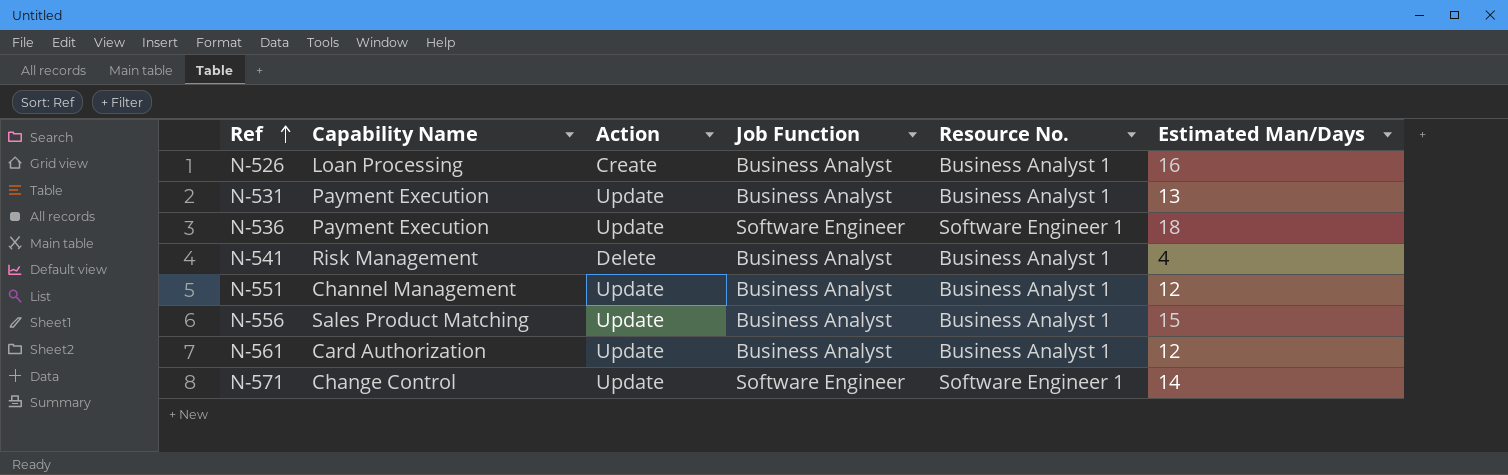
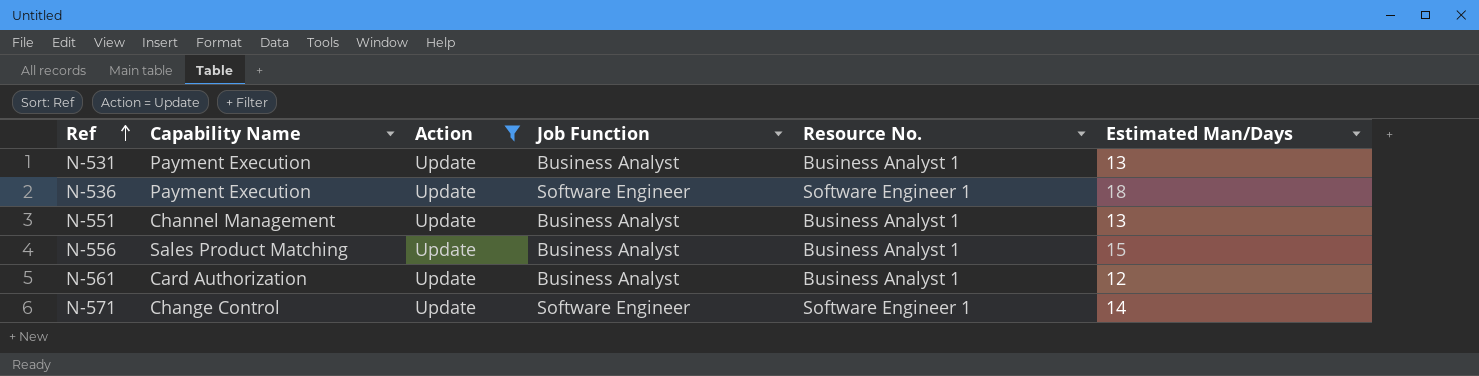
filter: none -> Action = Update
N-551 | Estimated Man/Days: 12 -> 13

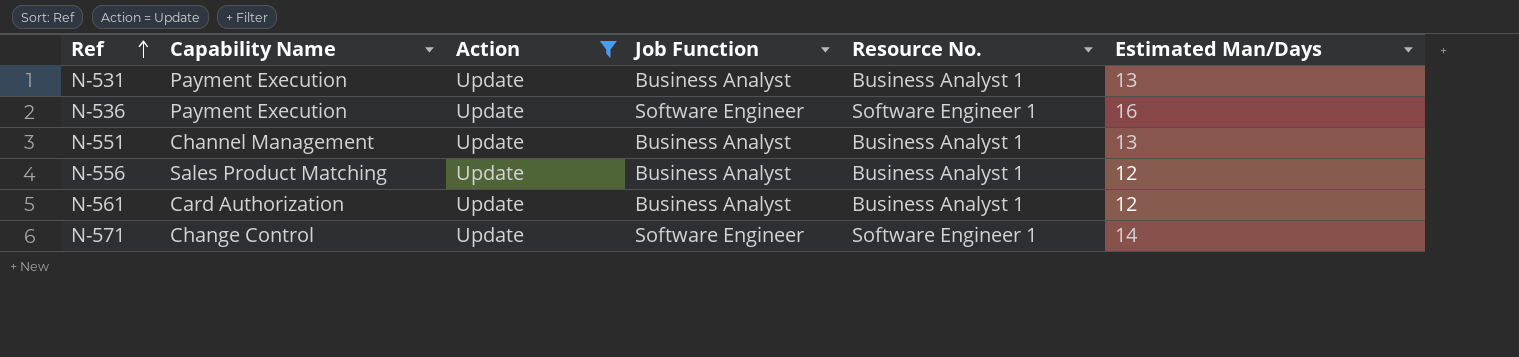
N-536 | Estimated Man/Days: 18 -> 16
N-556 | Estimated Man/Days: 15 -> 12

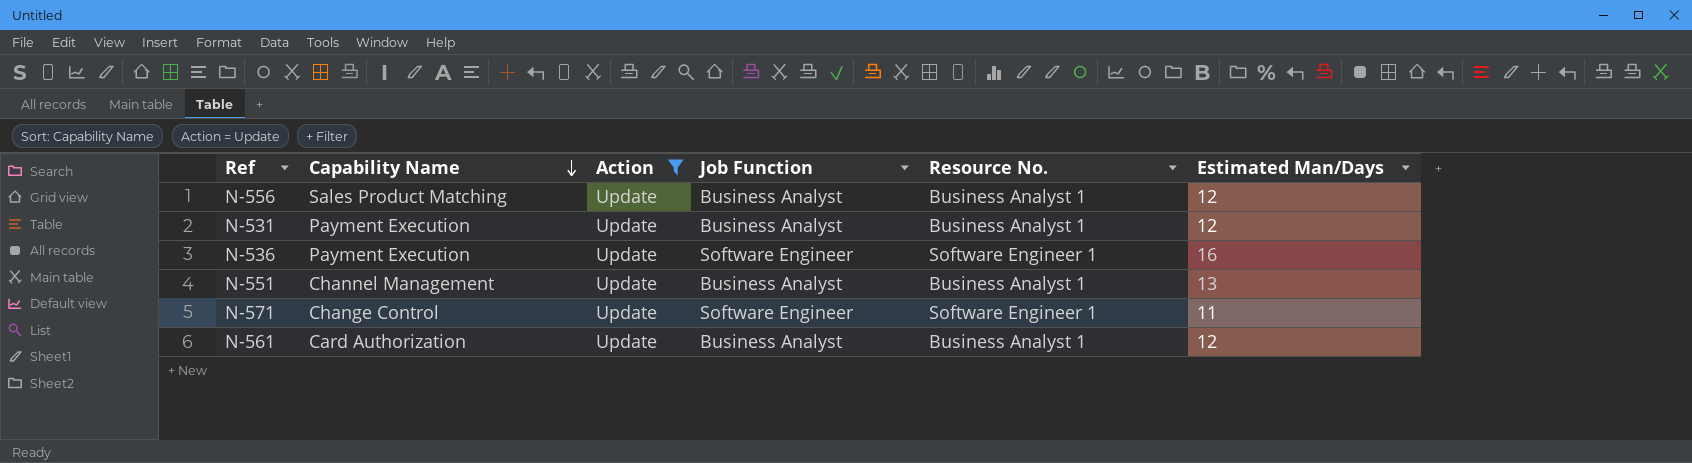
row order: Ref ascending -> Capability Name descending
N-531 | Estimated Man/Days: 13 -> 12
N-571 | Estimated Man/Days: 14 -> 11

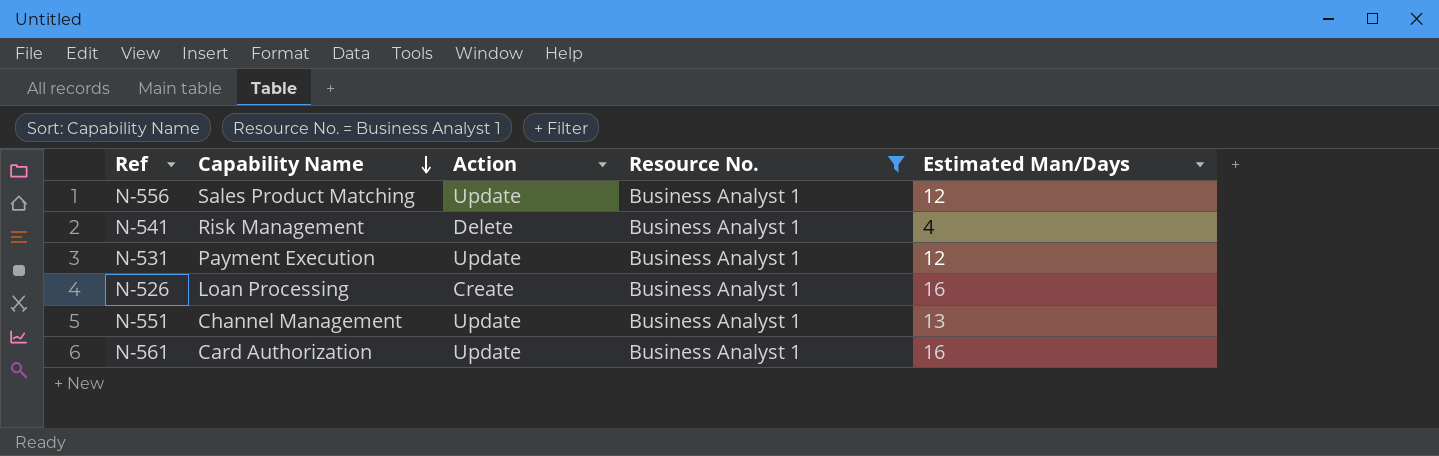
filter: Action = Update -> Resource No. = Business Analyst 1
column Job Function | position: 4 -> none
N-561 | Estimated Man/Days: 12 -> 16

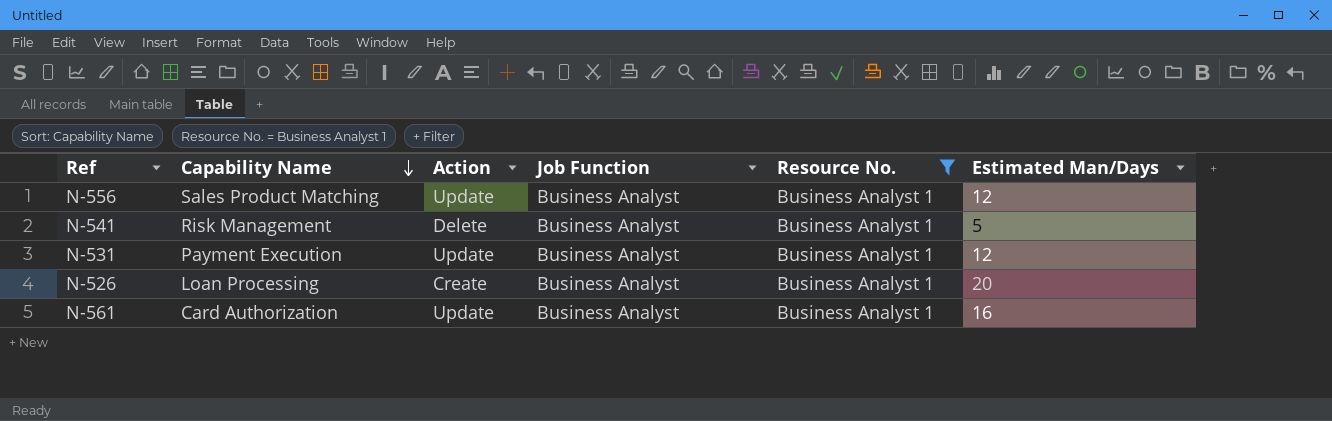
column Job Function | position: none -> 4
row N-551: Channel Management | Update | Business Analyst 1 | 13 -> none
N-541 | Estimated Man/Days: 4 -> 5
N-526 | Estimated Man/Days: 16 -> 20

